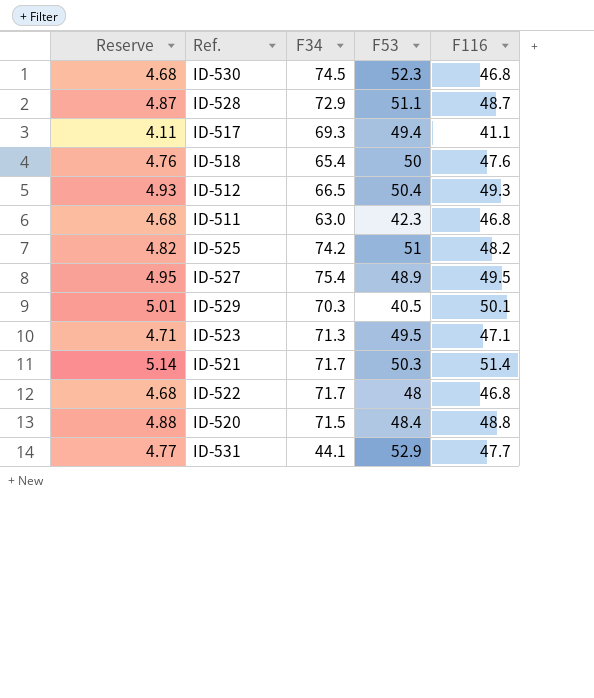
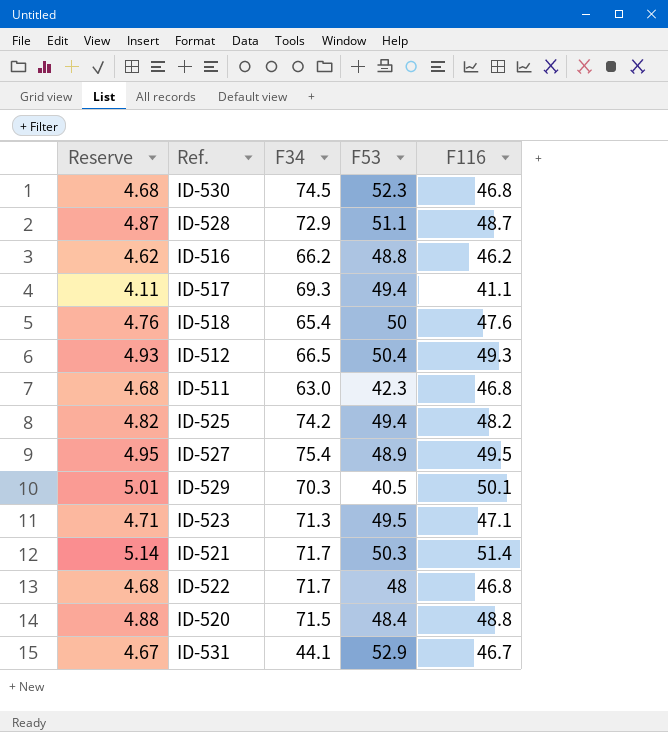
row ID-516: none -> 4.62 | 66.2 | 48.8 | 46.2
ID-525 | F53: 51 -> 49.4
ID-531 | Reserve: 4.77 -> 4.67
ID-531 | F116: 47.7 -> 46.7

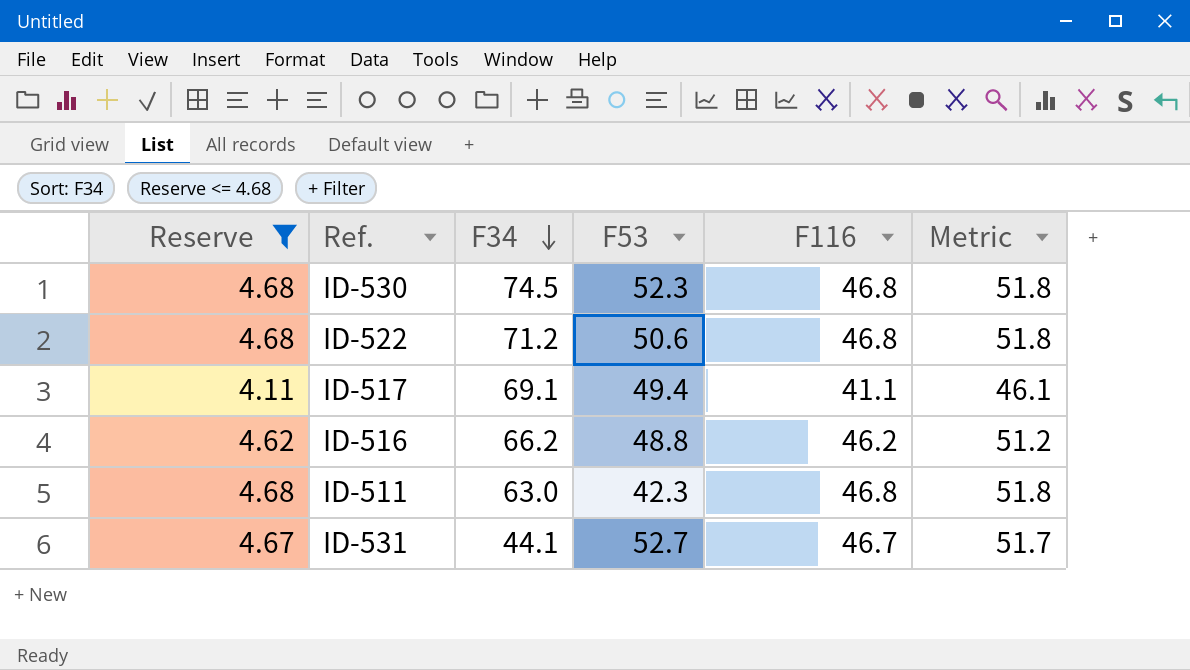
filter: none -> Reserve <= 4.68
row order: none -> F34 descending
column Metric | formula: none -> [F116] + 5
ID-522 | F34: 71.7 -> 71.2
ID-522 | F53: 48 -> 50.6
ID-517 | F34: 69.3 -> 69.1
ID-531 | F53: 52.9 -> 52.7

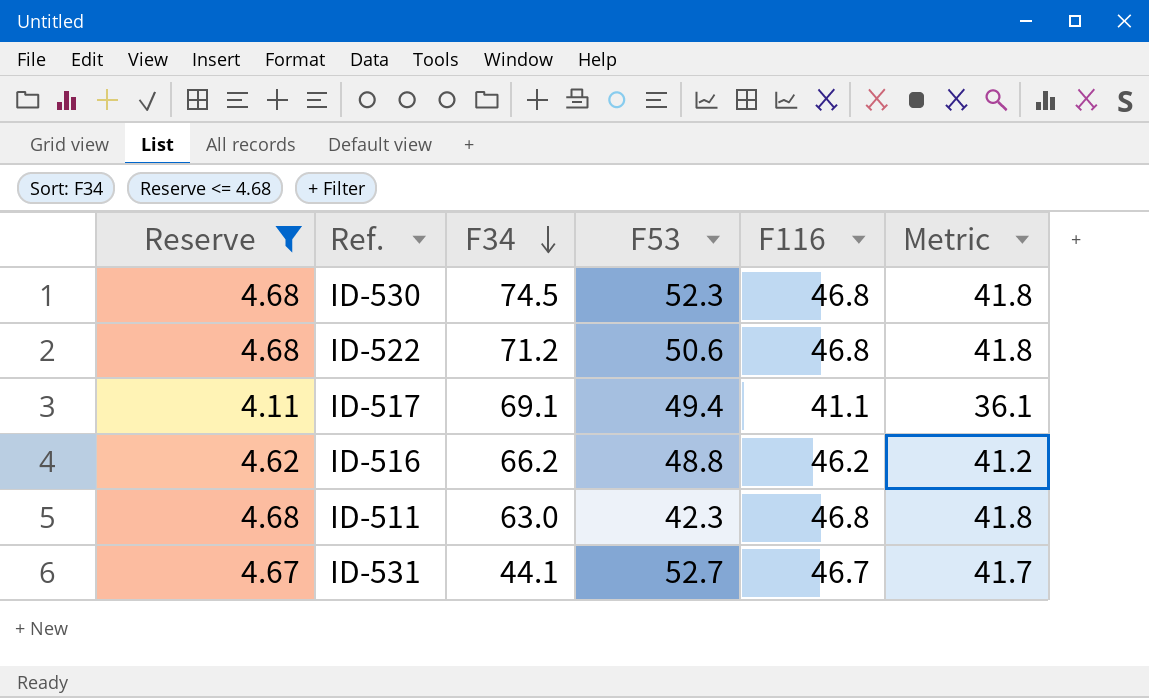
column Metric | formula: [F116] + 5 -> [F116] - 5

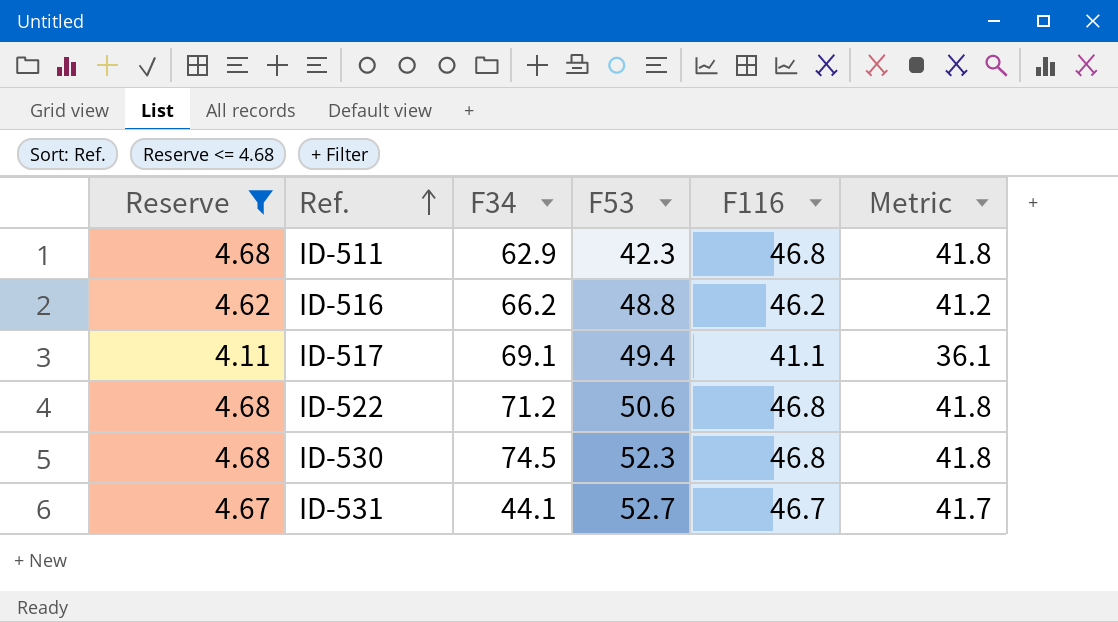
row order: F34 descending -> Ref. ascending
ID-511 | F34: 63.0 -> 62.9

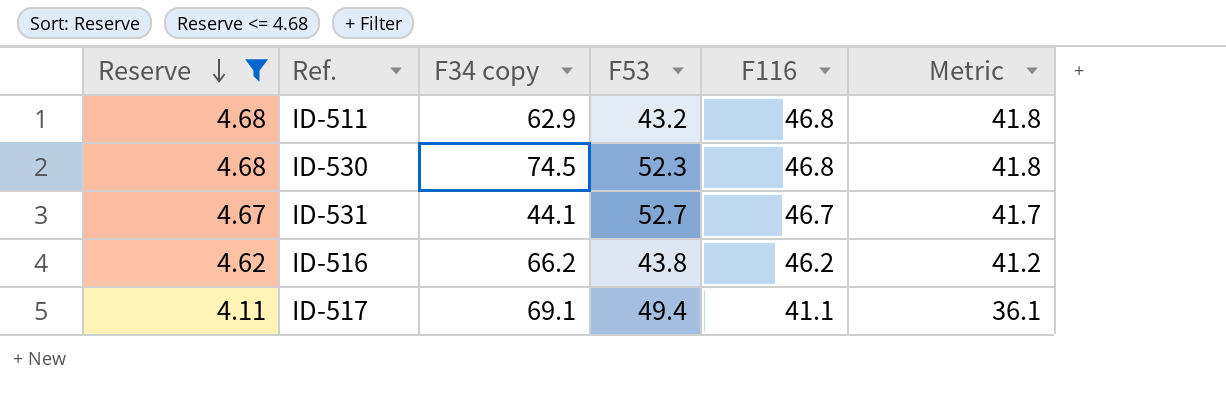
row order: Ref. ascending -> Reserve descending
column name: F34 -> F34 copy
row ID-522: 4.68 | 71.2 | 50.6 | 46.8 | 41.8 -> none
ID-511 | F53: 42.3 -> 43.2
ID-516 | F53: 48.8 -> 43.8

